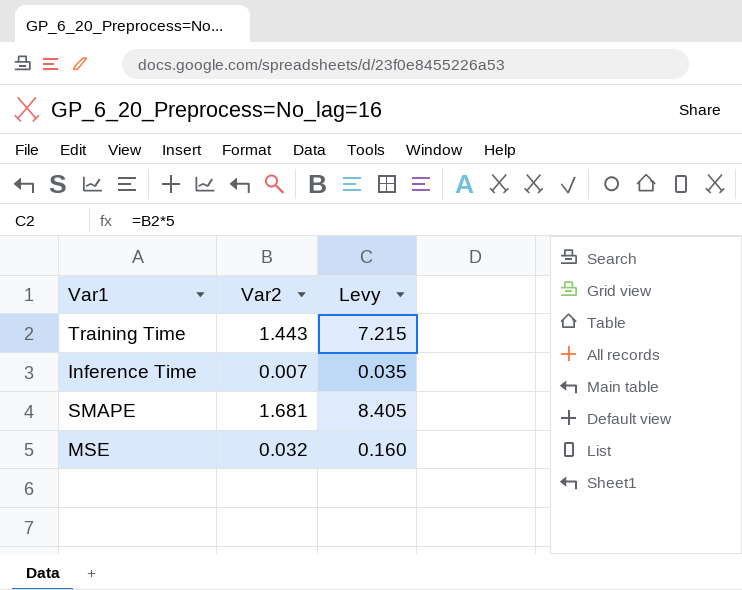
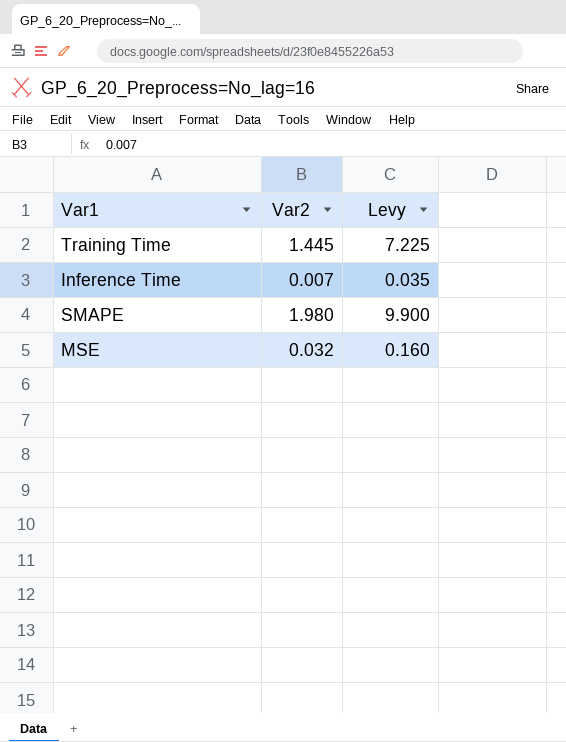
Training Time | Var2: 1.443 -> 1.445
Training Time | Levy: 7.215 -> 7.225
SMAPE | Var2: 1.681 -> 1.980
SMAPE | Levy: 8.405 -> 9.900

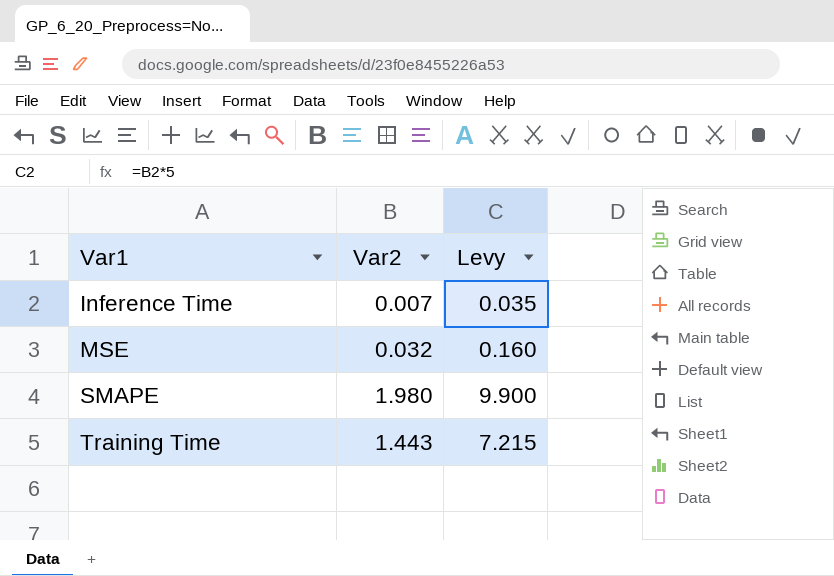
row order: none -> Var1 ascending
Training Time | Var2: 1.445 -> 1.443
Training Time | Levy: 7.225 -> 7.215

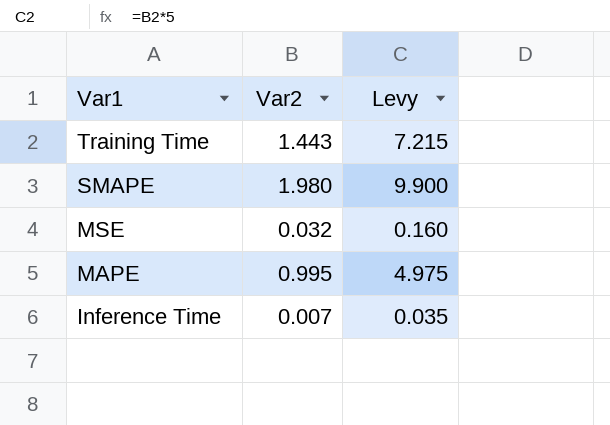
row order: Var1 ascending -> Var1 descending
row MAPE: none -> 0.995 | 4.975

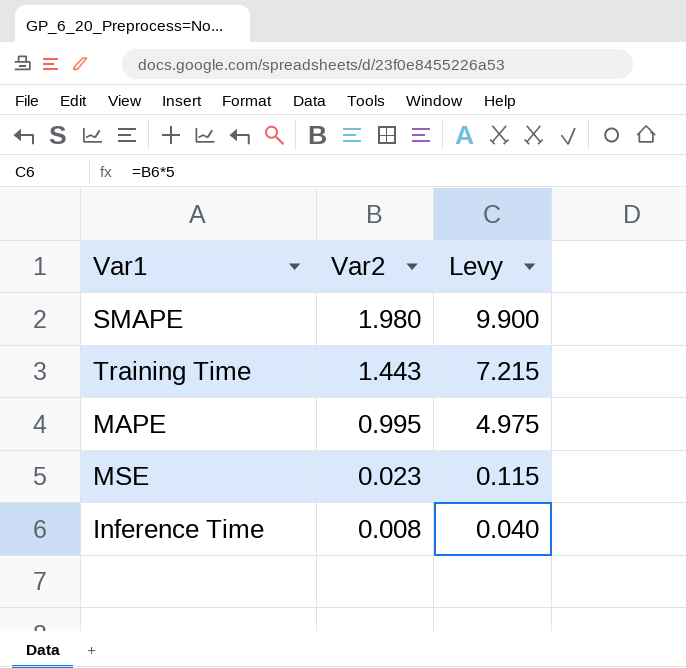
row order: Var1 descending -> Var2 descending
MSE | Var2: 0.032 -> 0.023
MSE | Levy: 0.160 -> 0.115
Inference Time | Var2: 0.007 -> 0.008
Inference Time | Levy: 0.035 -> 0.040

